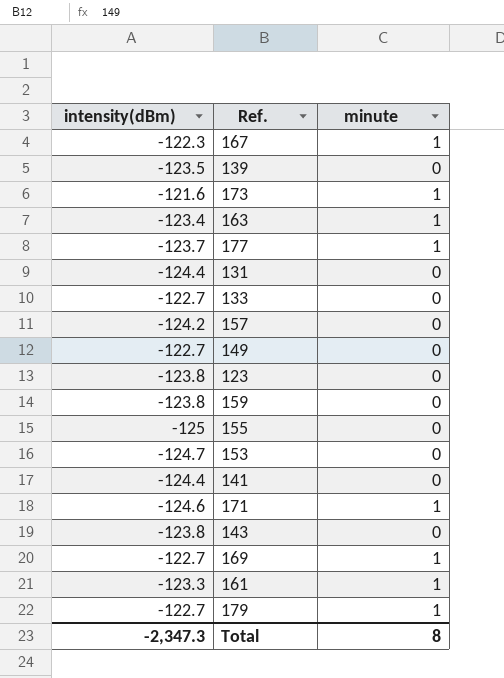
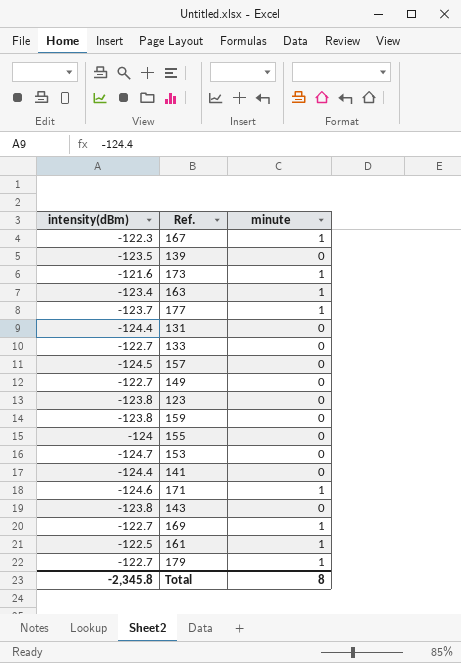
157 | intensity(dBm): -124.2 -> -124.5
155 | intensity(dBm): -125 -> -124
161 | intensity(dBm): -123.3 -> -122.5
Total | intensity(dBm): -2,347.3 -> -2,345.8

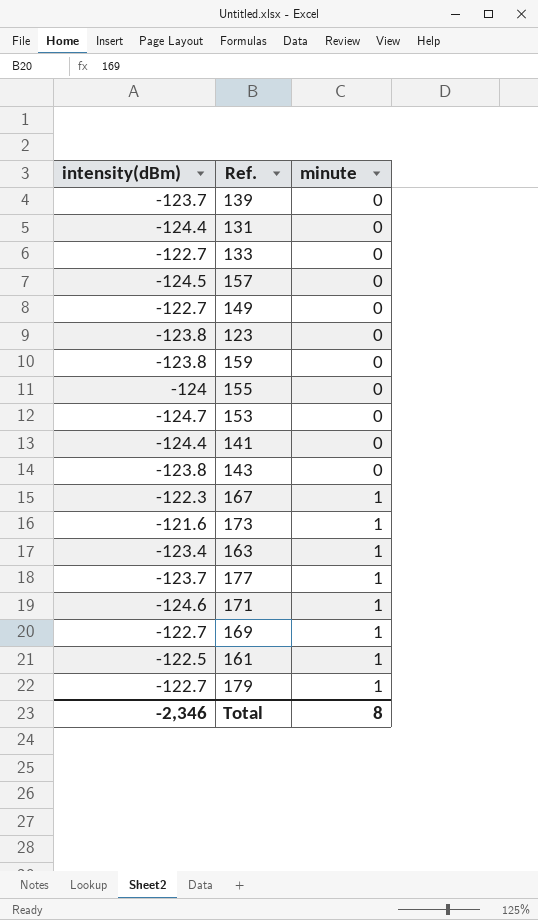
row order: none -> minute ascending
139 | intensity(dBm): -123.5 -> -123.7
Total | intensity(dBm): -2,345.8 -> -2,346

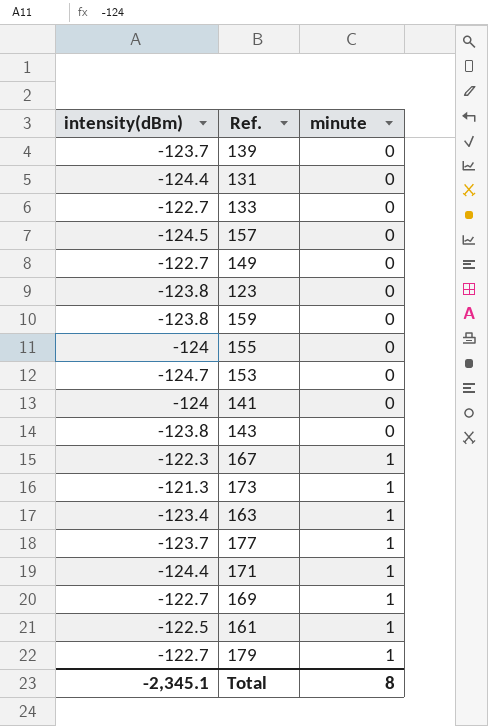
141 | intensity(dBm): -124.4 -> -124
173 | intensity(dBm): -121.6 -> -121.3
171 | intensity(dBm): -124.6 -> -124.4
Total | intensity(dBm): -2,346 -> -2,345.1

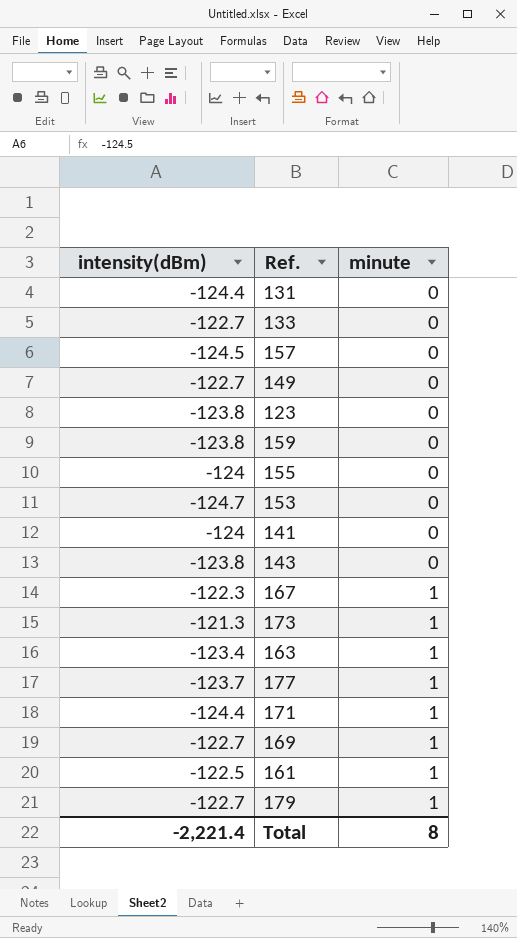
row 139: -123.7 | 0 -> none
Total | intensity(dBm): -2,345.1 -> -2,221.4

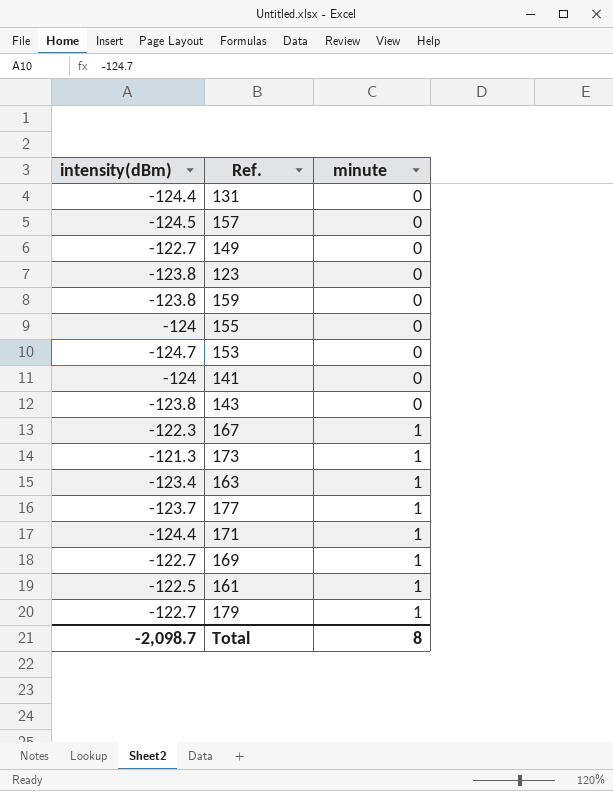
row 133: -122.7 | 0 -> none
Total | intensity(dBm): -2,221.4 -> -2,098.7

